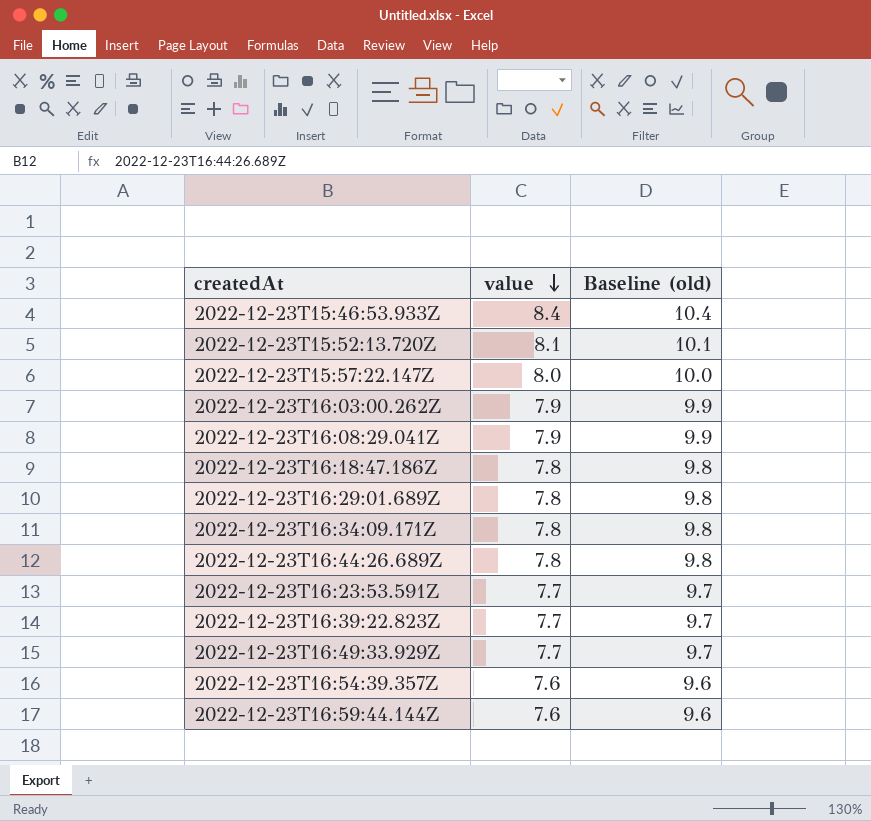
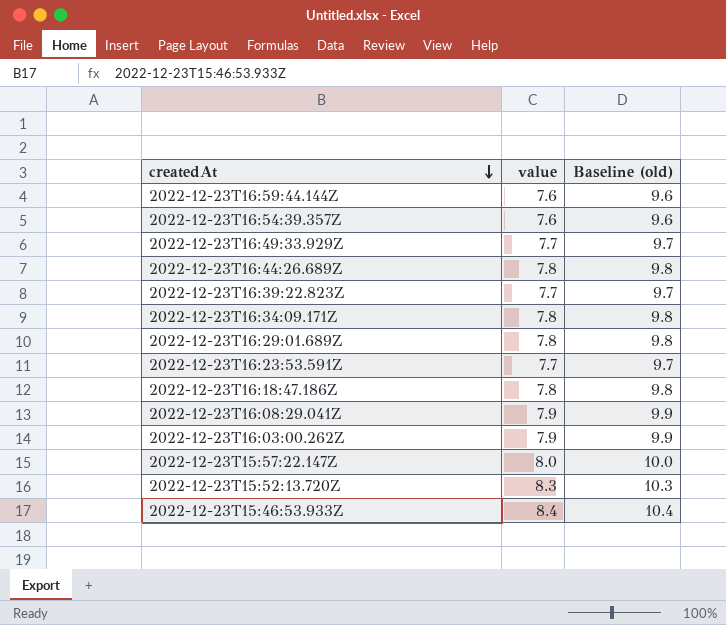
row order: value descending -> createdAt descending
2022-12-23T15:52:13.720Z | value: 8.1 -> 8.3
2022-12-23T15:52:13.720Z | Baseline (old): 10.1 -> 10.3

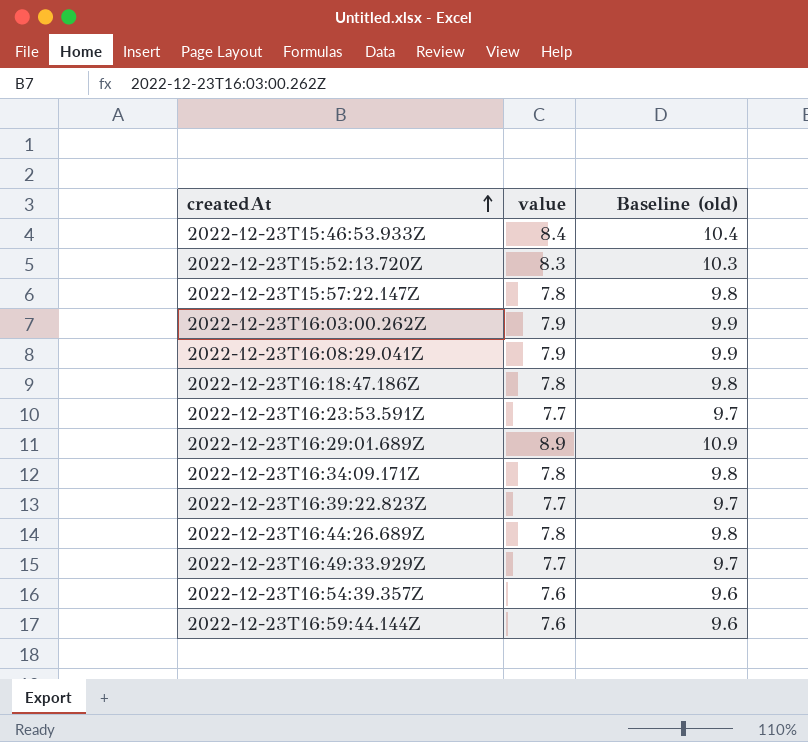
row order: createdAt descending -> createdAt ascending
2022-12-23T15:57:22.147Z | value: 8.0 -> 7.8
2022-12-23T15:57:22.147Z | Baseline (old): 10.0 -> 9.8
2022-12-23T16:29:01.689Z | value: 7.8 -> 8.9
2022-12-23T16:29:01.689Z | Baseline (old): 9.8 -> 10.9

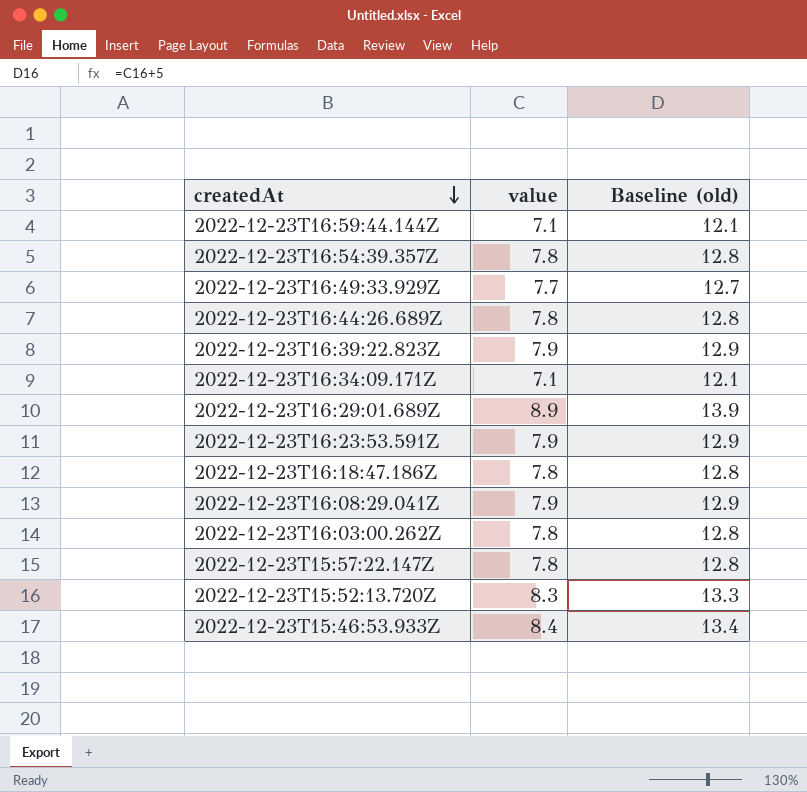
row order: createdAt ascending -> createdAt descending
column Baseline (old) | formula: [value] + 2 -> [value] + 5
2022-12-23T16:59:44.144Z | value: 7.6 -> 7.1
2022-12-23T16:54:39.357Z | value: 7.6 -> 7.8
2022-12-23T16:39:22.823Z | value: 7.7 -> 7.9
2022-12-23T16:34:09.171Z | value: 7.8 -> 7.1
2022-12-23T16:23:53.591Z | value: 7.7 -> 7.9
2022-12-23T16:03:00.262Z | value: 7.9 -> 7.8

